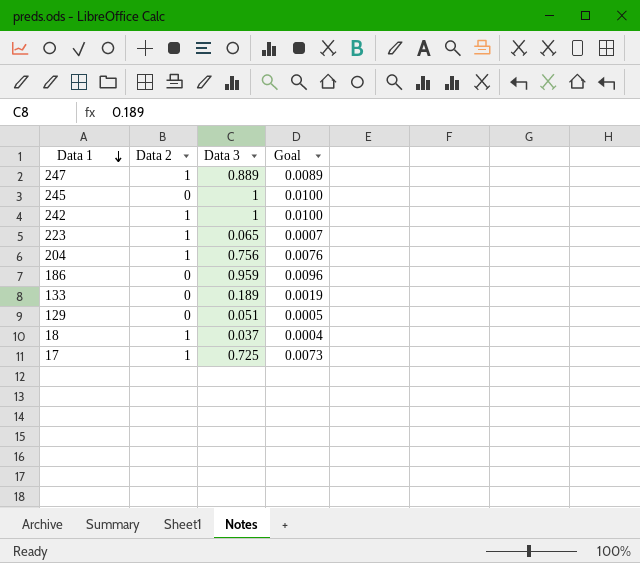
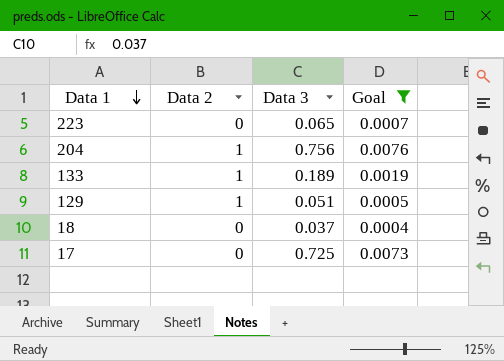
filter: none -> Goal <= 0.0076
223 | Data 2: 1 -> 0
133 | Data 2: 0 -> 1
129 | Data 2: 0 -> 1
18 | Data 2: 1 -> 0
17 | Data 2: 1 -> 0

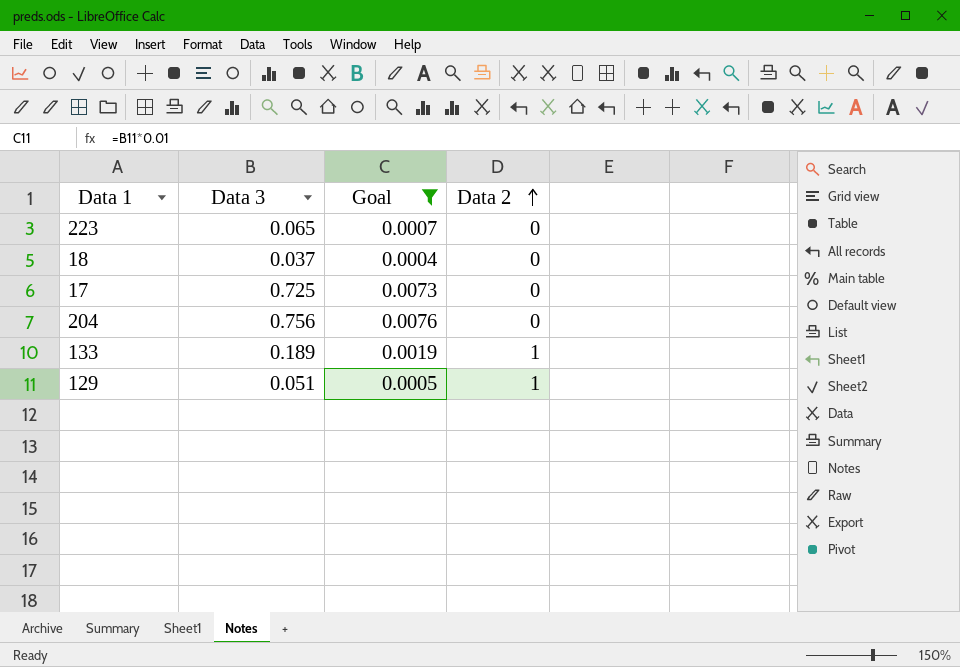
row order: Data 1 descending -> Data 2 ascending
column Data 2 | position: 2 -> 4
204 | Data 2: 1 -> 0

